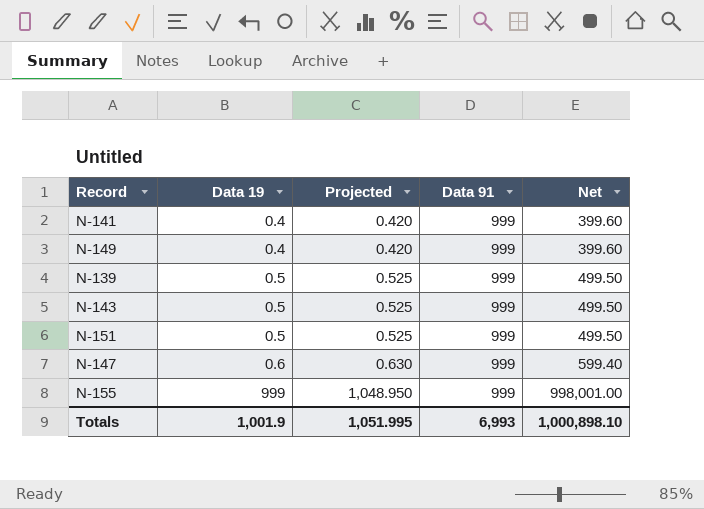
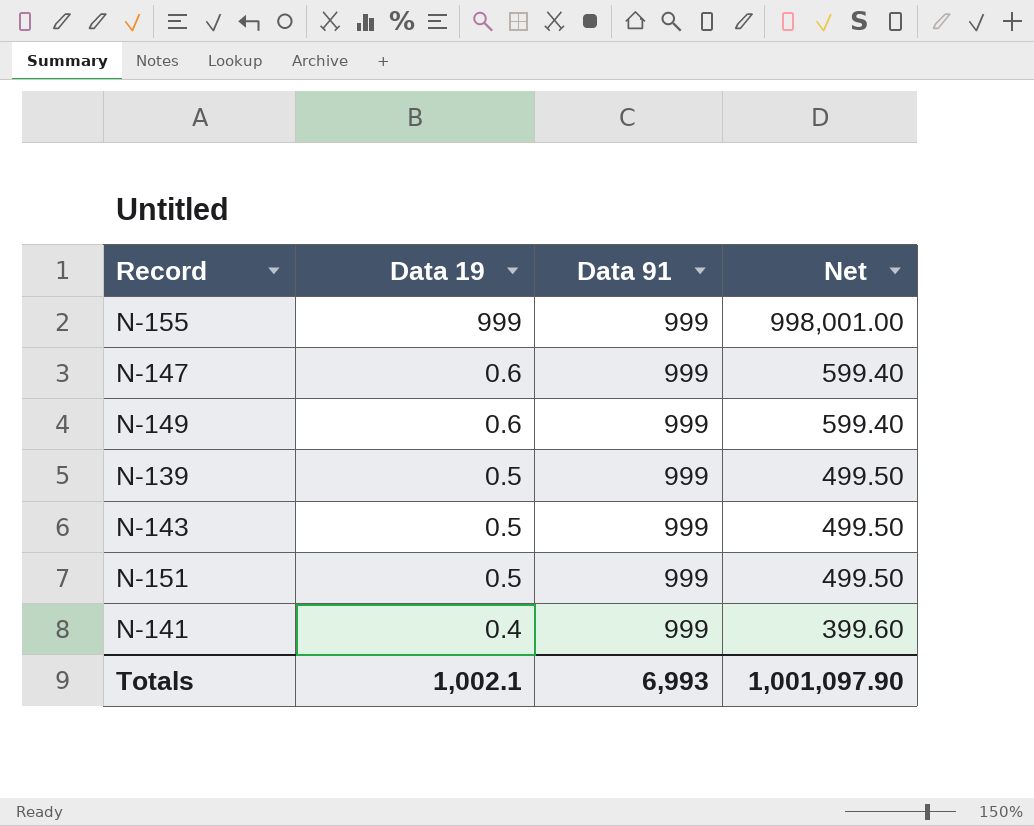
row order: Data 19 ascending -> Data 19 descending
column Projected | formula: [Data 19] * 1.05 -> none
N-149 | Data 19: 0.4 -> 0.6
N-149 | Net: 399.60 -> 599.40
Totals | Data 19: 1,001.9 -> 1,002.1
Totals | Net: 1,000,898.10 -> 1,001,097.90

